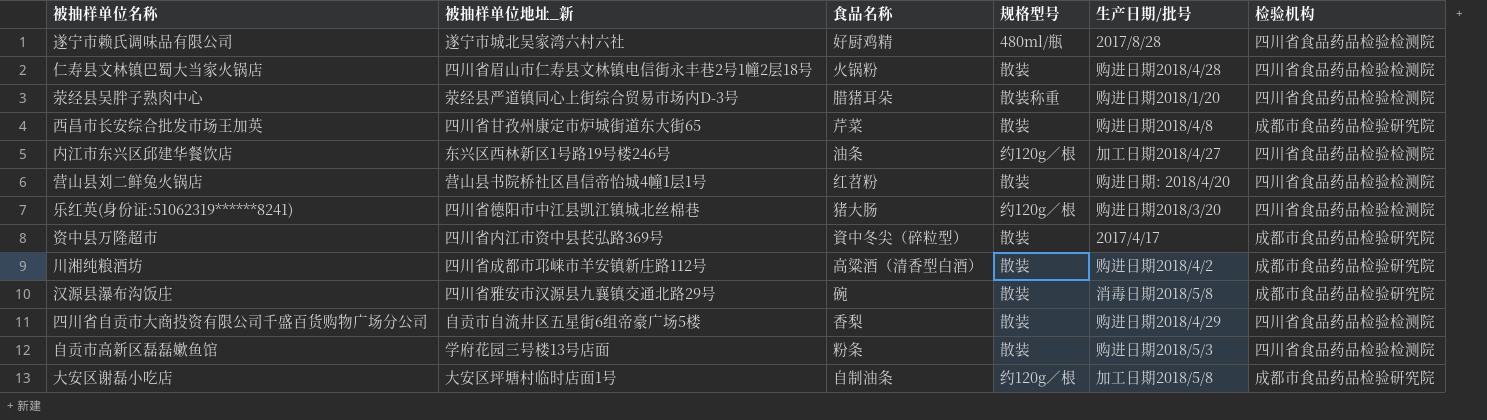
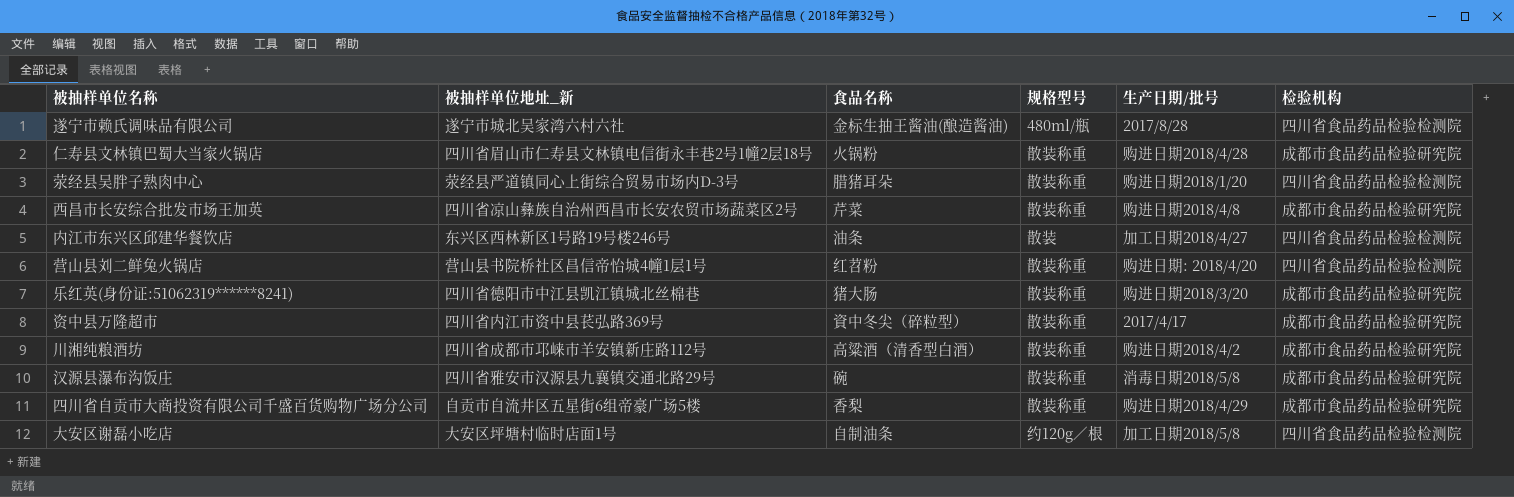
row 自贡市高新区磊磊嫰鱼馆: 学府花园三号楼13号店面 | 粉条 | 散装 | 购进日期2018/5/3 | 四川省食品药品检验检测院 -> none
遂宁市赖氏调味品有限公司 | 食品名称: 好厨鸡精 -> 金标生抽王酱油(酿造酱油)
仁寿县文林镇巴蜀大当家火锅店 | 规格型号: 散装 -> 散装称重
仁寿县文林镇巴蜀大当家火锅店 | 检验机构: 四川省食品药品检验检测院 -> 成都市食品药品检验研究院
西昌市长安综合批发市场王加英 | 被抽样单位地址_新: 四川省甘孜州康定市炉城街道东大街65 -> 四川省凉山彝族自治州西昌市长安农贸市场蔬菜区2号
西昌市长安综合批发市场王加英 | 规格型号: 散装 -> 散装称重
内江市东兴区邱建华餐饮店 | 规格型号: 约120g／根 -> 散装
营山县刘二鲜兔火锅店 | 规格型号: 散装 -> 散装称重
乐红英(身份证:51062319******8241) | 规格型号: 约120g／根 -> 散装称重
乐红英(身份证:51062319******8241) | 检验机构: 四川省食品药品检验检测院 -> 成都市食品药品检验研究院
资中县万隆超市 | 规格型号: 散装 -> 散装称重
川湘纯粮酒坊 | 规格型号: 散装 -> 散装称重
汉源县瀑布沟饭庄 | 规格型号: 散装 -> 散装称重
四川省自贡市大商投资有限公司千盛百货购物广场分公司 | 规格型号: 散装 -> 散装称重
四川省自贡市大商投资有限公司千盛百货购物广场分公司 | 检验机构: 四川省食品药品检验检测院 -> 成都市食品药品检验研究院
大安区谢磊小吃店 | 检验机构: 成都市食品药品检验研究院 -> 四川省食品药品检验检测院

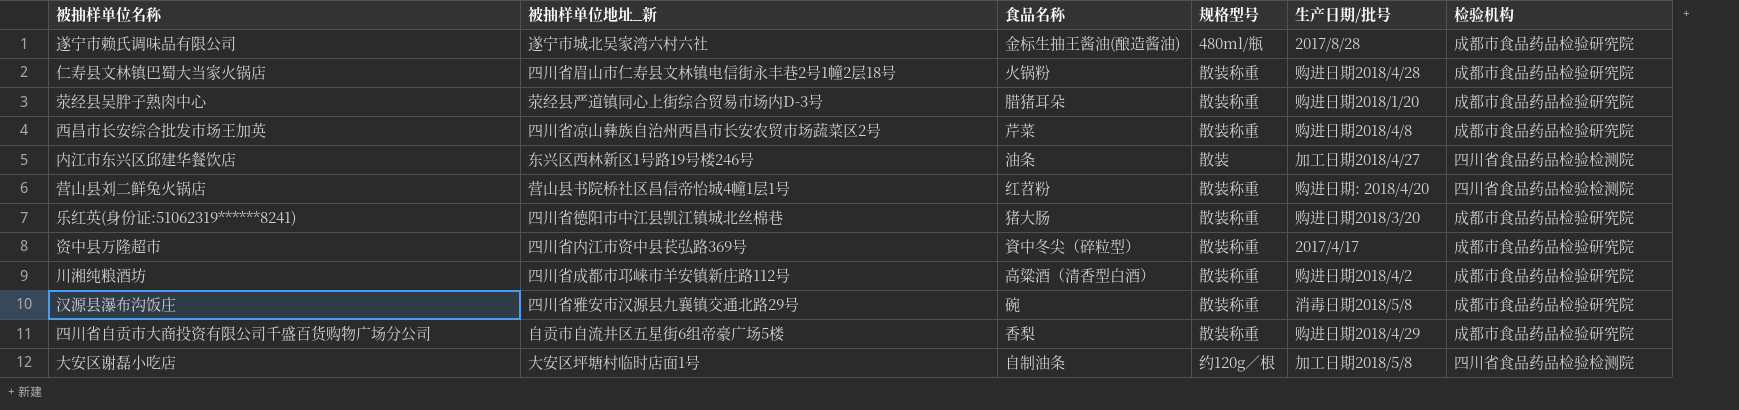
遂宁市赖氏调味品有限公司 | 检验机构: 四川省食品药品检验检测院 -> 成都市食品药品检验研究院
荥经县吴胖子熟肉中心 | 检验机构: 四川省食品药品检验检测院 -> 成都市食品药品检验研究院

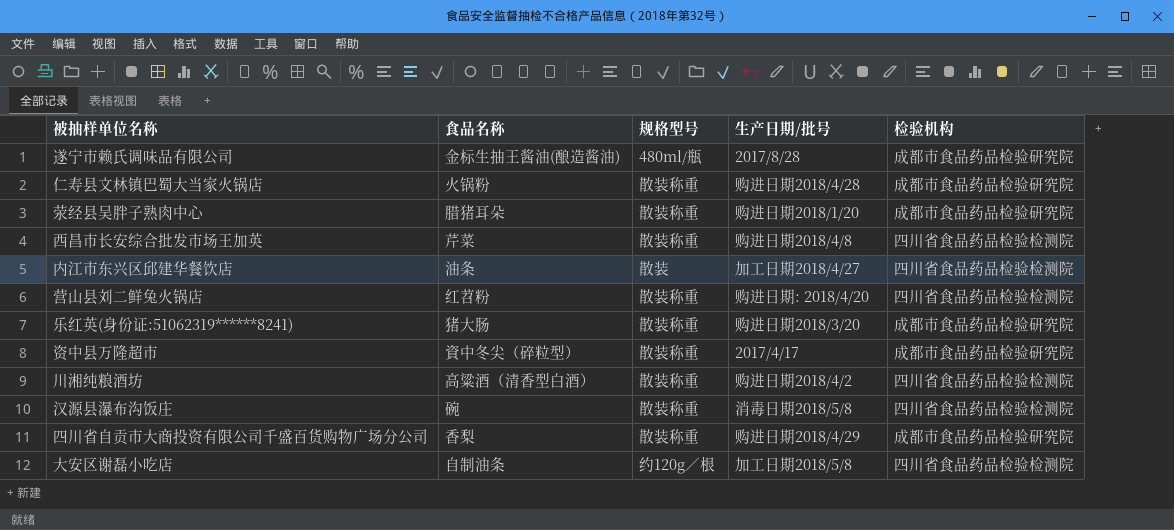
column 被抽样单位地址_新 | position: 2 -> none
西昌市长安综合批发市场王加英 | 检验机构: 成都市食品药品检验研究院 -> 四川省食品药品检验检测院
川湘纯粮酒坊 | 检验机构: 成都市食品药品检验研究院 -> 四川省食品药品检验检测院
汉源县瀑布沟饭庄 | 检验机构: 成都市食品药品检验研究院 -> 四川省食品药品检验检测院

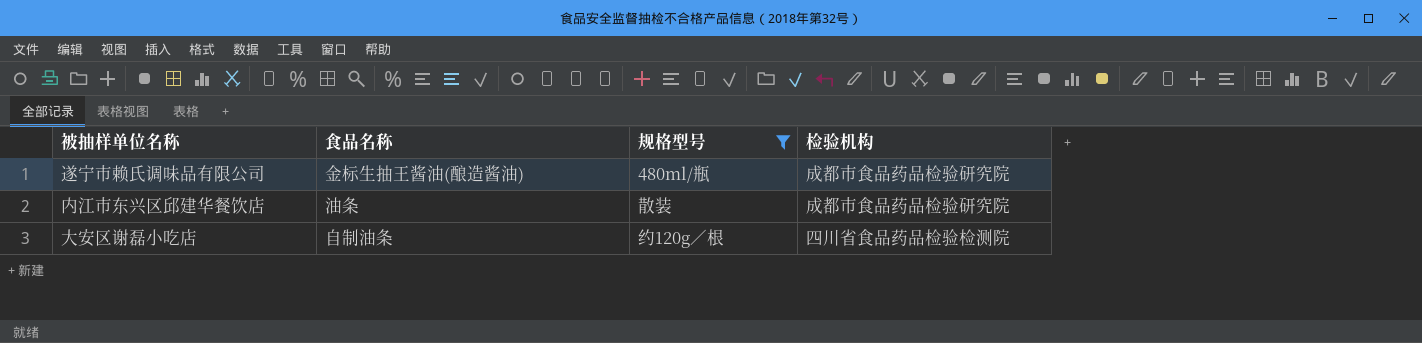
filter: none -> 规格型号 != 散装称重
column 生产日期/批号 | position: 4 -> none
内江市东兴区邱建华餐饮店 | 检验机构: 四川省食品药品检验检测院 -> 成都市食品药品检验研究院

